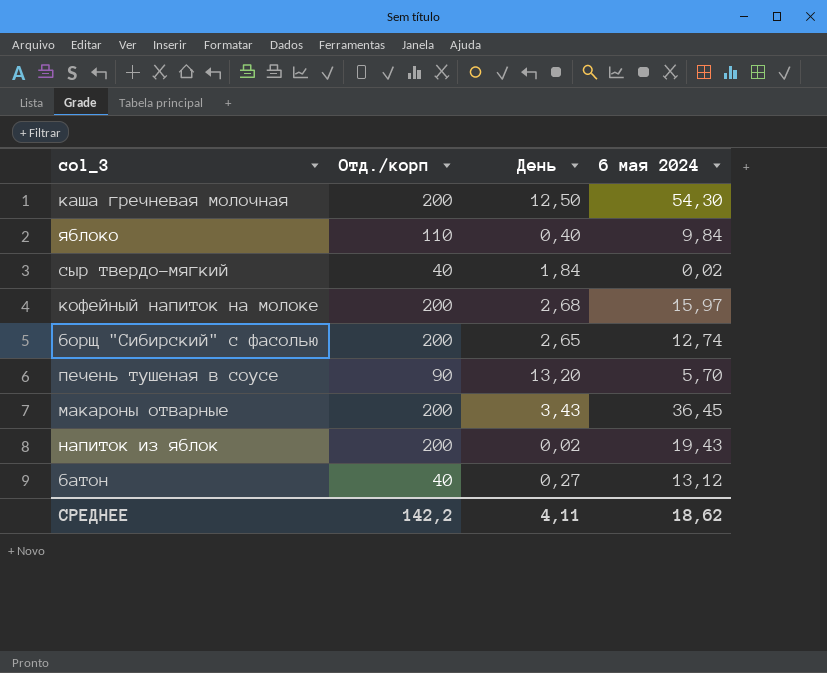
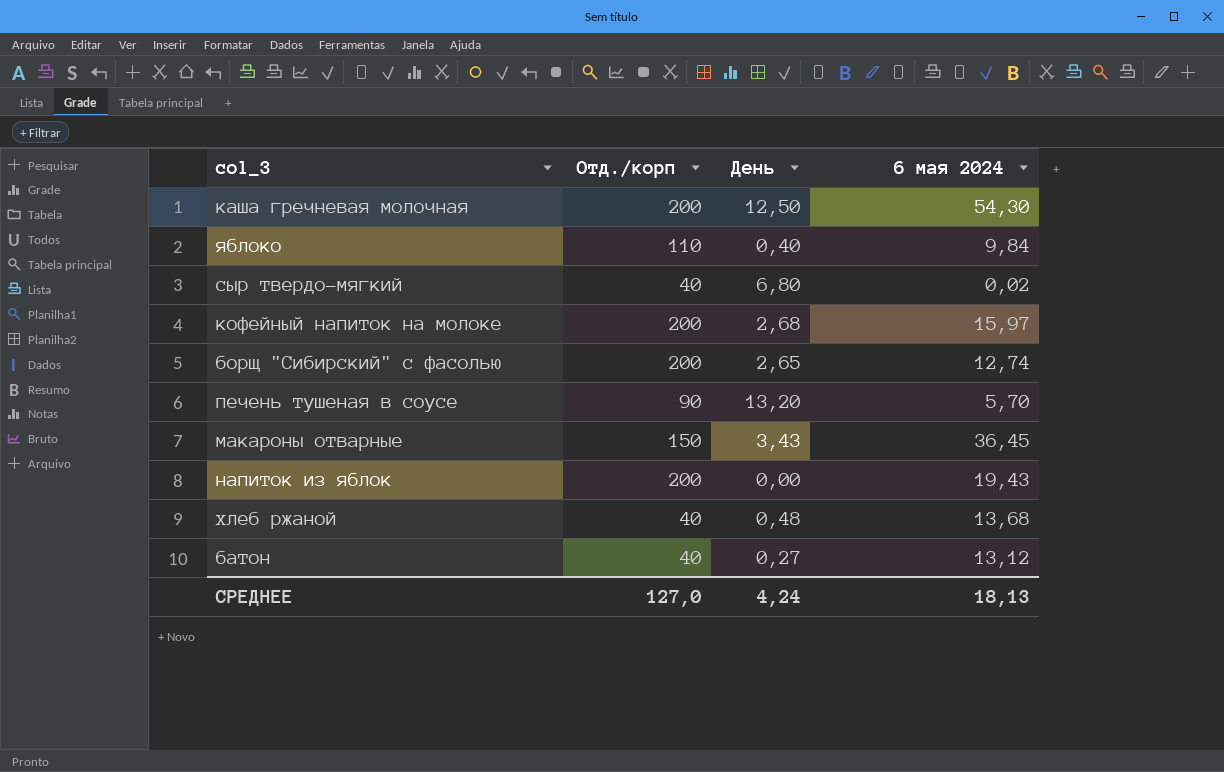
сыр твердо-мягкий | День: 1,84 -> 6,80
макароны отварные | Отд./корп: 200 -> 150
напиток из яблок | День: 0,02 -> 0,00
row хлеб ржаной: none -> 40 | 0,48 | 13,68
СРЕДНЕЕ | Отд./корп: 142,2 -> 127,0
СРЕДНЕЕ | День: 4,11 -> 4,24
СРЕДНЕЕ | 6 мая 2024: 18,62 -> 18,13

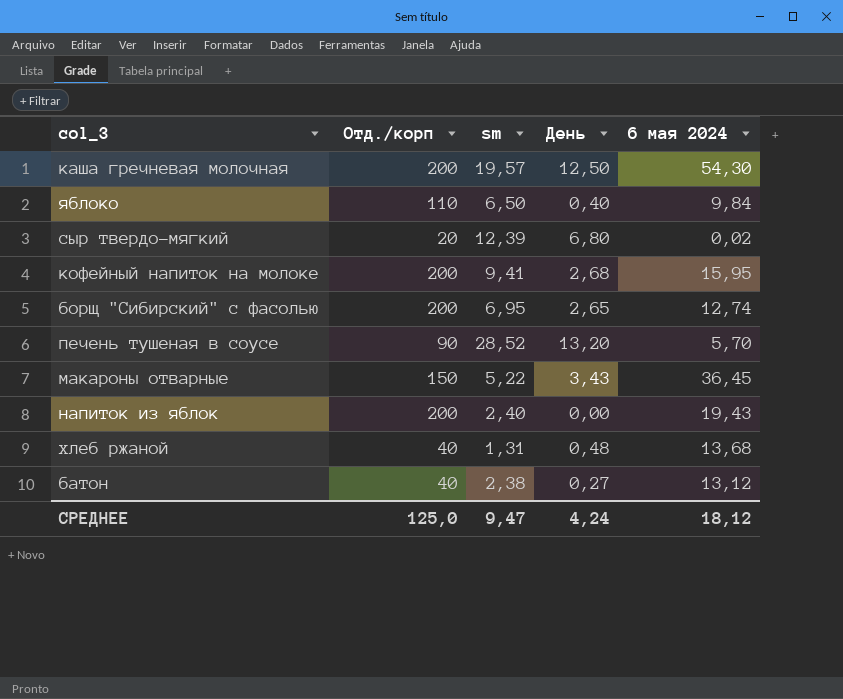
column sm | position: none -> 3
сыр твердо-мягкий | Отд./корп: 40 -> 20
кофейный напиток на молоке | 6 мая 2024: 15,97 -> 15,95
СРЕДНЕЕ | Отд./корп: 127,0 -> 125,0
СРЕДНЕЕ | 6 мая 2024: 18,13 -> 18,12

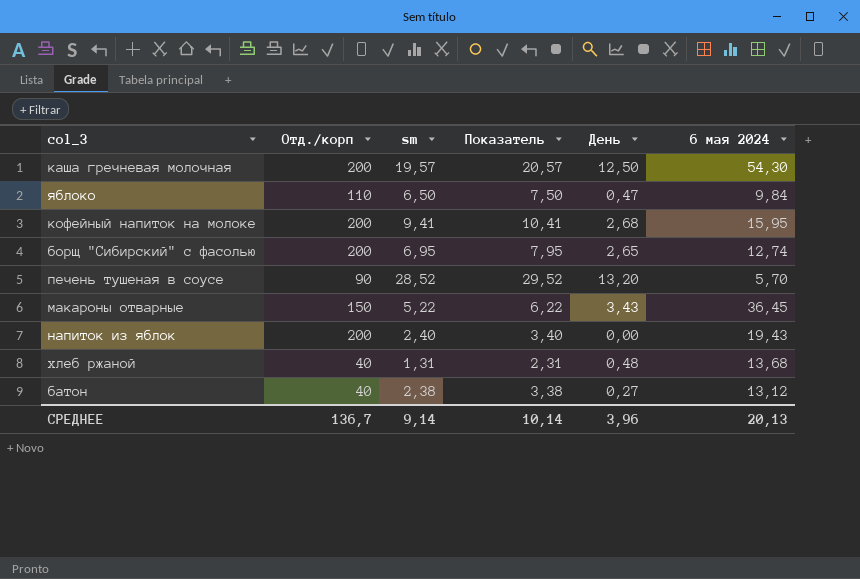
column Показатель | formula: none -> [sm] + 1
row сыр твердо-мягкий: 20 | 12,39 | 6,80 | 0,02 -> none
яблоко | День: 0,40 -> 0,47
СРЕДНЕЕ | Отд./корп: 125,0 -> 136,7
СРЕДНЕЕ | sm: 9,47 -> 9,14
СРЕДНЕЕ | День: 4,24 -> 3,96
СРЕДНЕЕ | 6 мая 2024: 18,12 -> 20,13

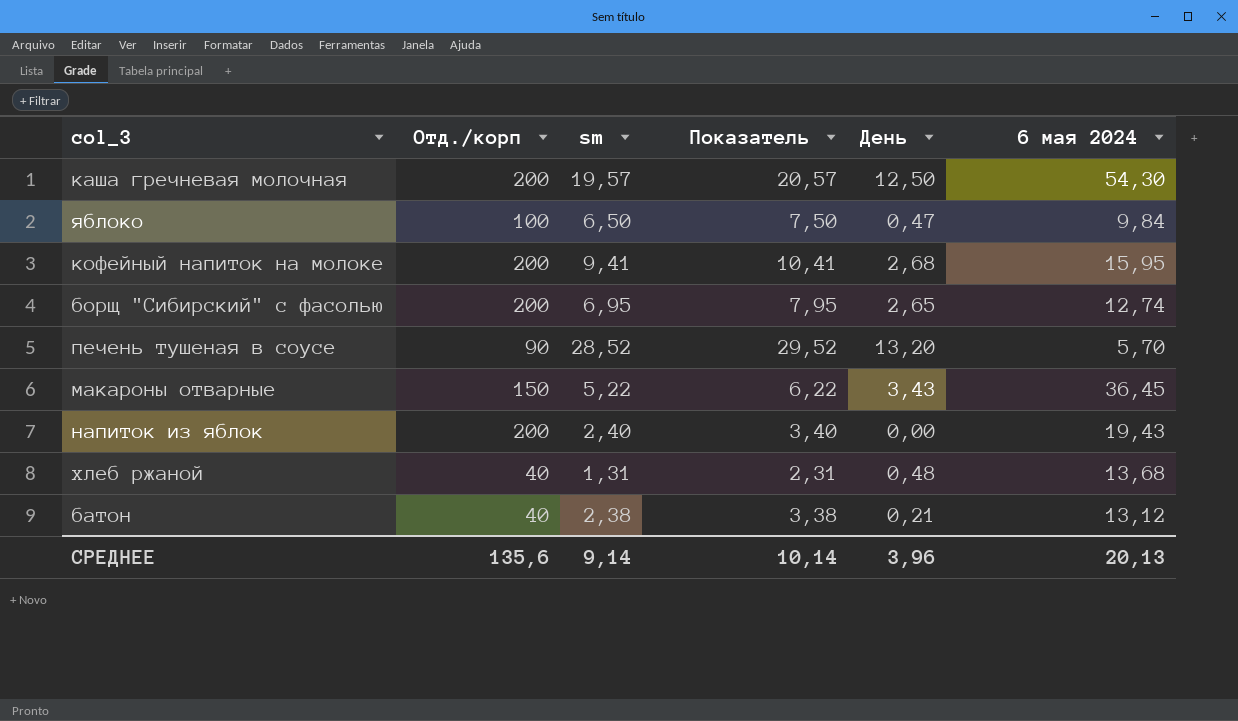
яблоко | Отд./корп: 110 -> 100
батон | День: 0,27 -> 0,21
СРЕДНЕЕ | Отд./корп: 136,7 -> 135,6

